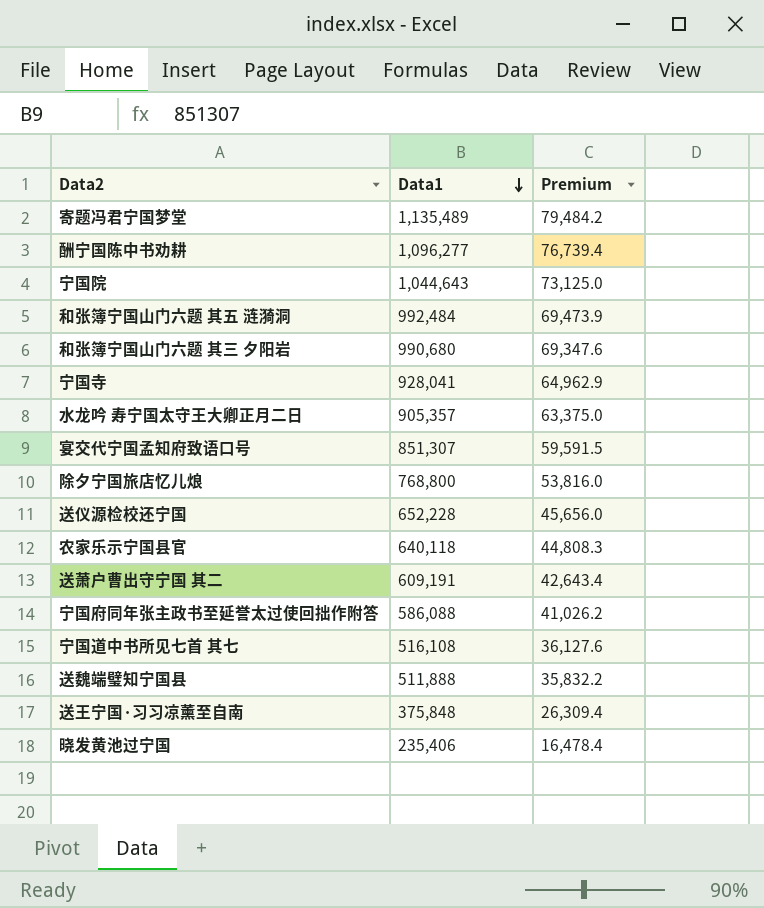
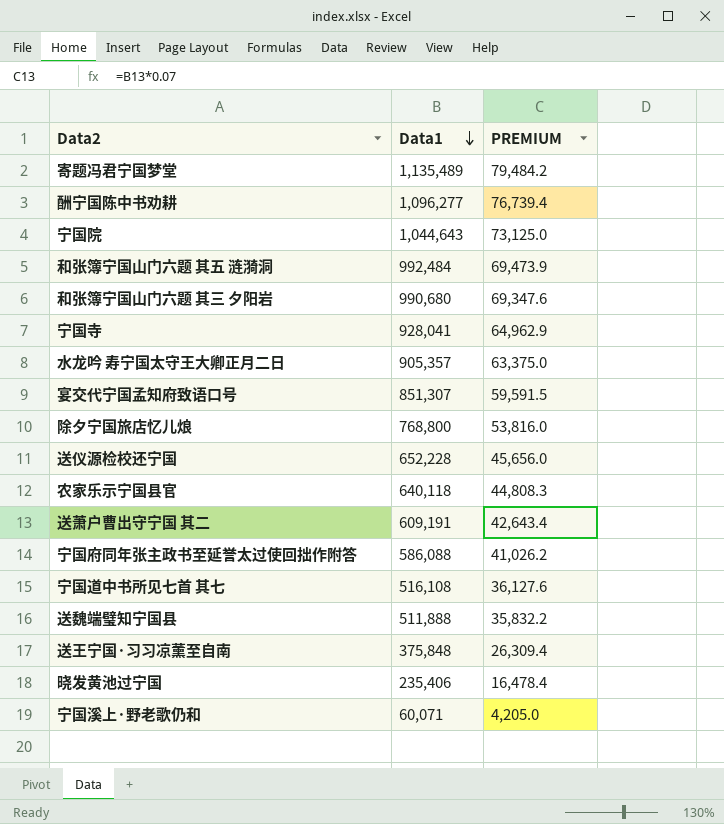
column name: Premium -> PREMIUM
row 宁国溪上·野老歌仍和: none -> 60,071 | 4,205.0

